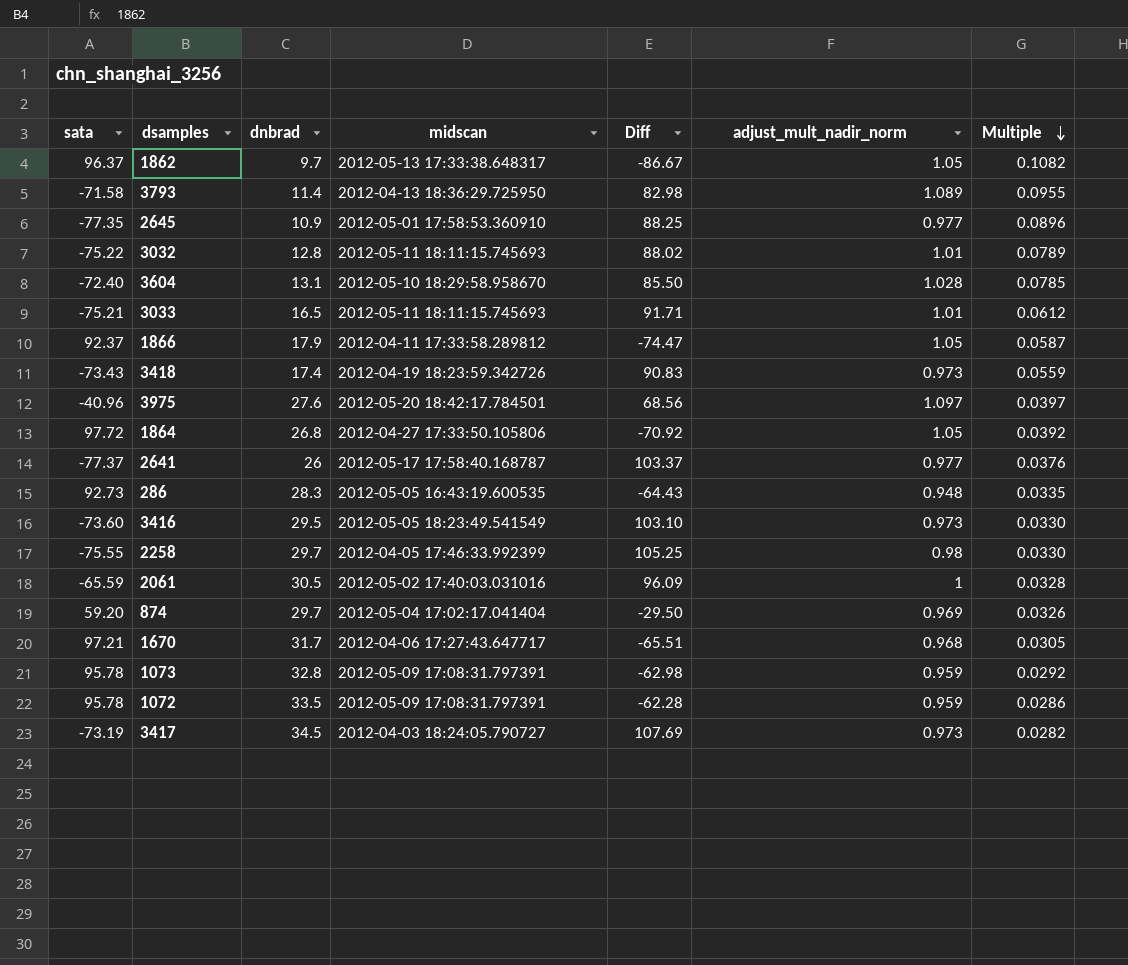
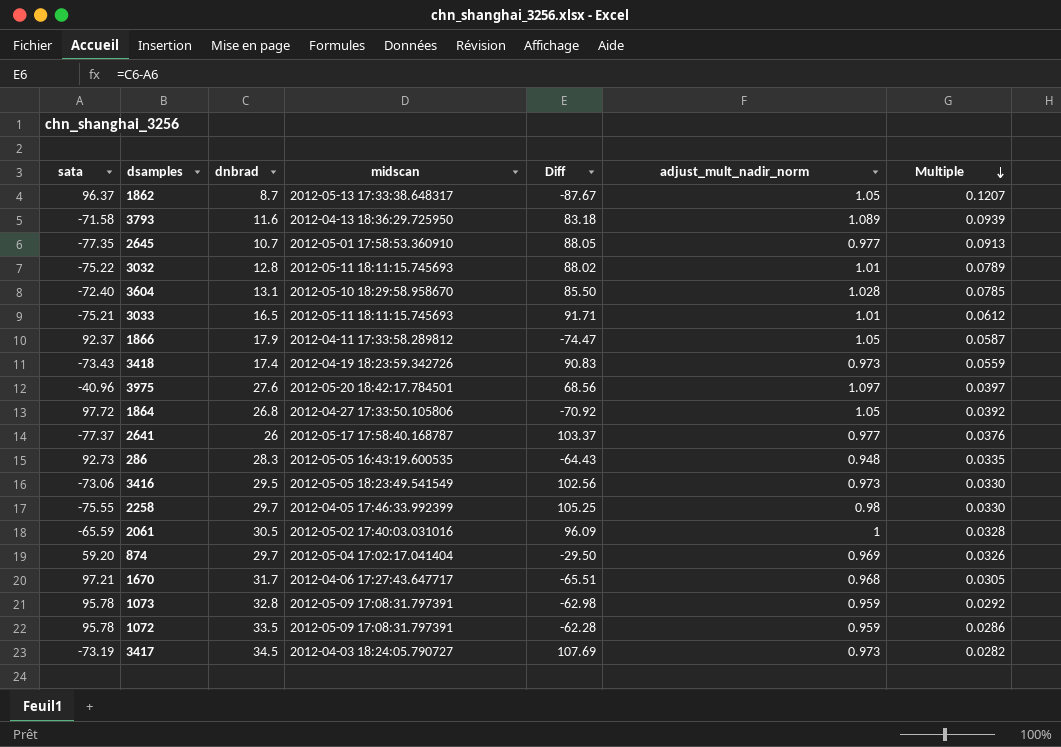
1862 | dnbrad: 9.7 -> 8.7
1862 | Diff: -86.67 -> -87.67
1862 | Multiple: 0.1082 -> 0.1207
3793 | dnbrad: 11.4 -> 11.6
3793 | Diff: 82.98 -> 83.18
3793 | Multiple: 0.0955 -> 0.0939
2645 | dnbrad: 10.9 -> 10.7
2645 | Diff: 88.25 -> 88.05
2645 | Multiple: 0.0896 -> 0.0913
3416 | sata: -73.60 -> -73.06
3416 | Diff: 103.10 -> 102.56

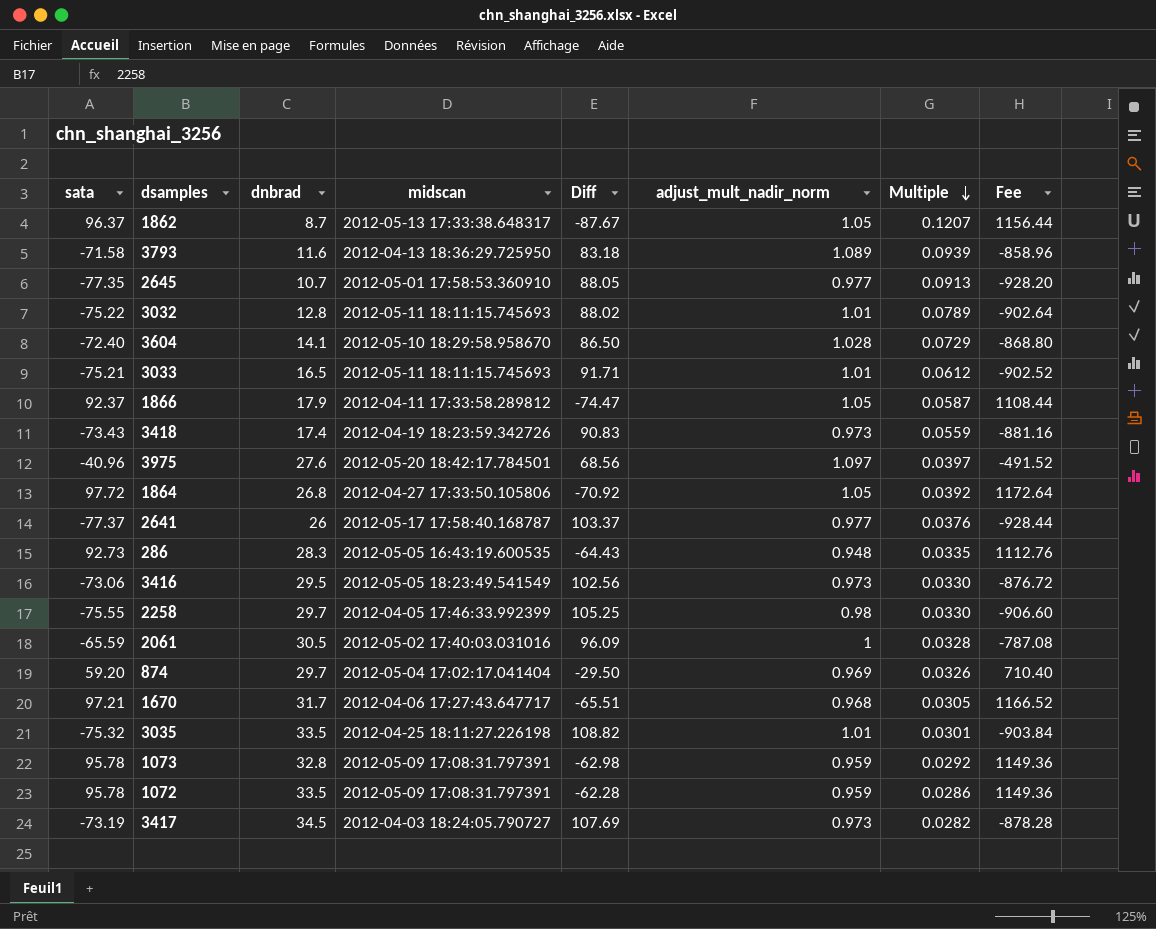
column Fee | formula: none -> [sata] * 12
3604 | dnbrad: 13.1 -> 14.1
3604 | Diff: 85.50 -> 86.50
3604 | Multiple: 0.0785 -> 0.0729
row 3035: none -> -75.32 | 33.5 | 2012-04-25 18:11:27.226198 | 108.82 | 1.01 | 0.0301 | -903.84

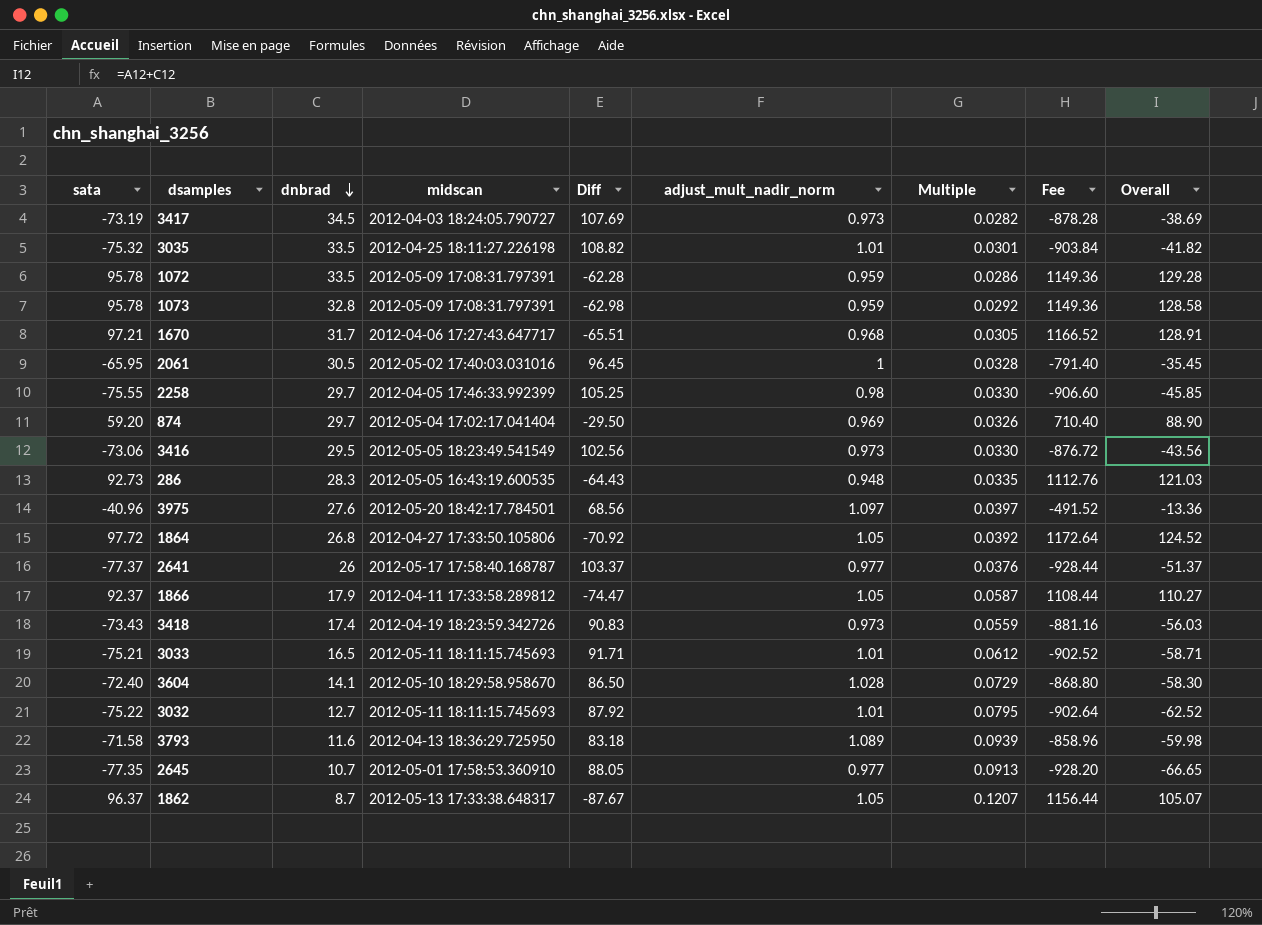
row order: Multiple descending -> dnbrad descending
column Overall | formula: none -> [sata] + [dnbrad]
2061 | sata: -65.59 -> -65.95
2061 | Diff: 96.09 -> 96.45
2061 | Fee: -787.08 -> -791.40
3032 | dnbrad: 12.8 -> 12.7
3032 | Diff: 88.02 -> 87.92
3032 | Multiple: 0.0789 -> 0.0795

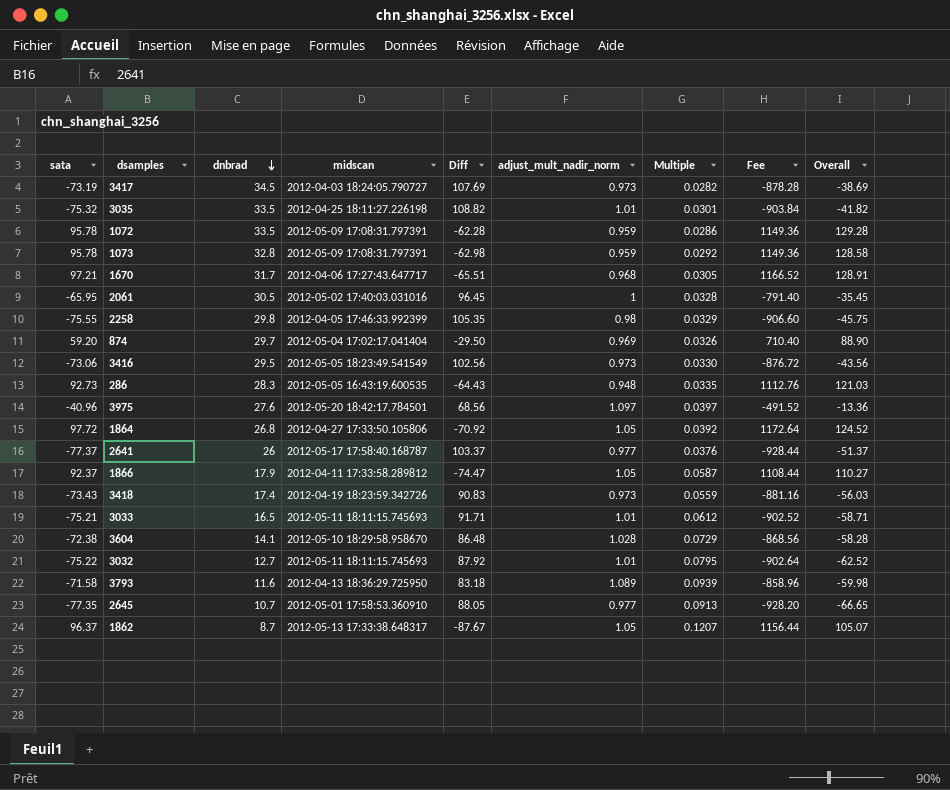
2258 | dnbrad: 29.7 -> 29.8
2258 | Diff: 105.25 -> 105.35
2258 | Multiple: 0.0330 -> 0.0329
2258 | Overall: -45.85 -> -45.75
3604 | sata: -72.40 -> -72.38
3604 | Diff: 86.50 -> 86.48
3604 | Fee: -868.80 -> -868.56
3604 | Overall: -58.30 -> -58.28

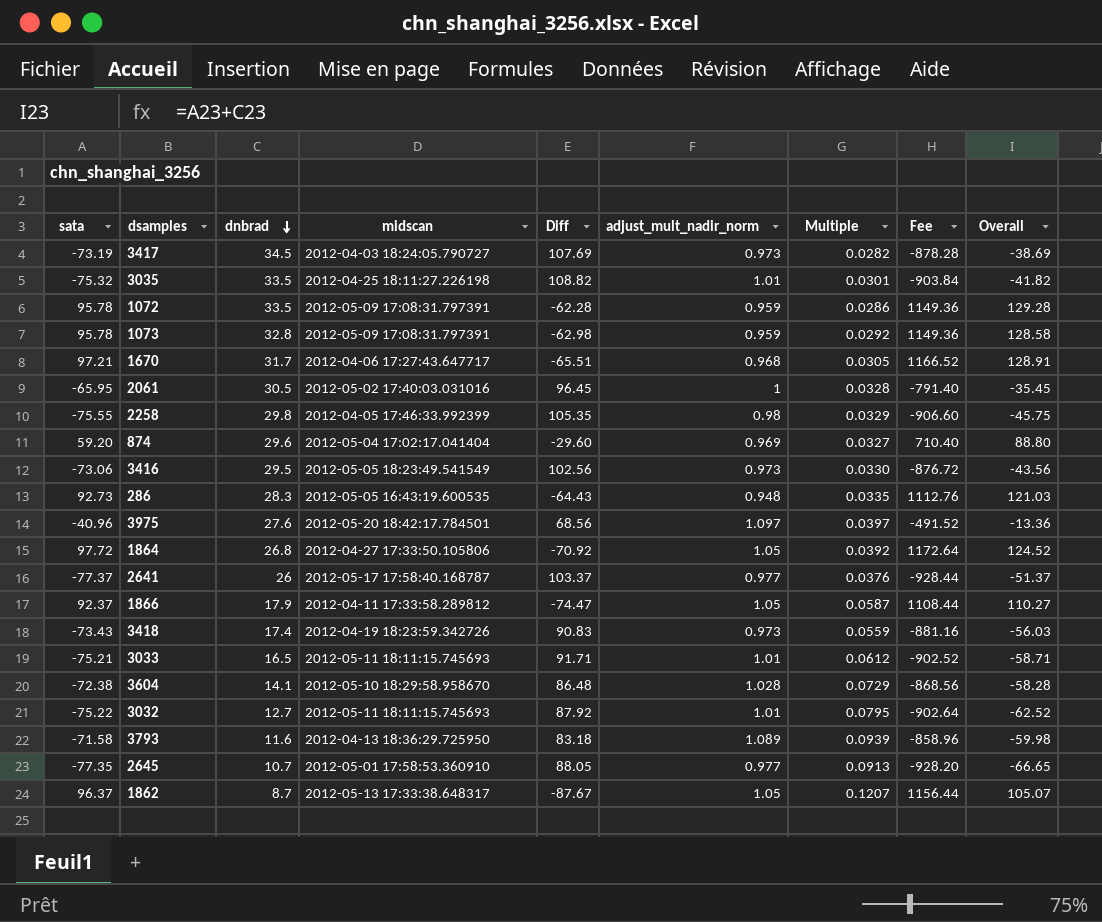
874 | dnbrad: 29.7 -> 29.6
874 | Diff: -29.50 -> -29.60
874 | Multiple: 0.0326 -> 0.0327
874 | Overall: 88.90 -> 88.80

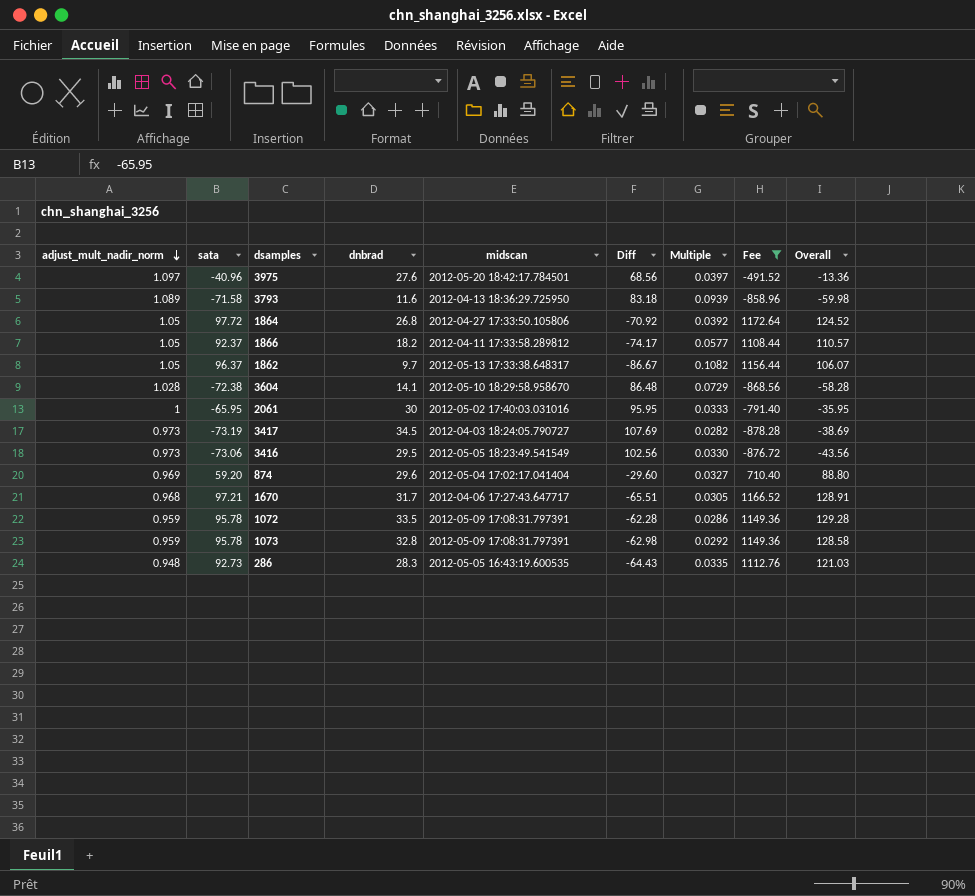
filter: none -> Fee >= -878.28
row order: dnbrad descending -> adjust_mult_nadir_norm descending
column adjust_mult_nadir_norm | position: 6 -> 1
1866 | dnbrad: 17.9 -> 18.2
1866 | Diff: -74.47 -> -74.17
1866 | Multiple: 0.0587 -> 0.0577
1866 | Overall: 110.27 -> 110.57
1862 | dnbrad: 8.7 -> 9.7
1862 | Diff: -87.67 -> -86.67
1862 | Multiple: 0.1207 -> 0.1082
1862 | Overall: 105.07 -> 106.07
2061 | dnbrad: 30.5 -> 30
2061 | Diff: 96.45 -> 95.95
2061 | Multiple: 0.0328 -> 0.0333
2061 | Overall: -35.45 -> -35.95

